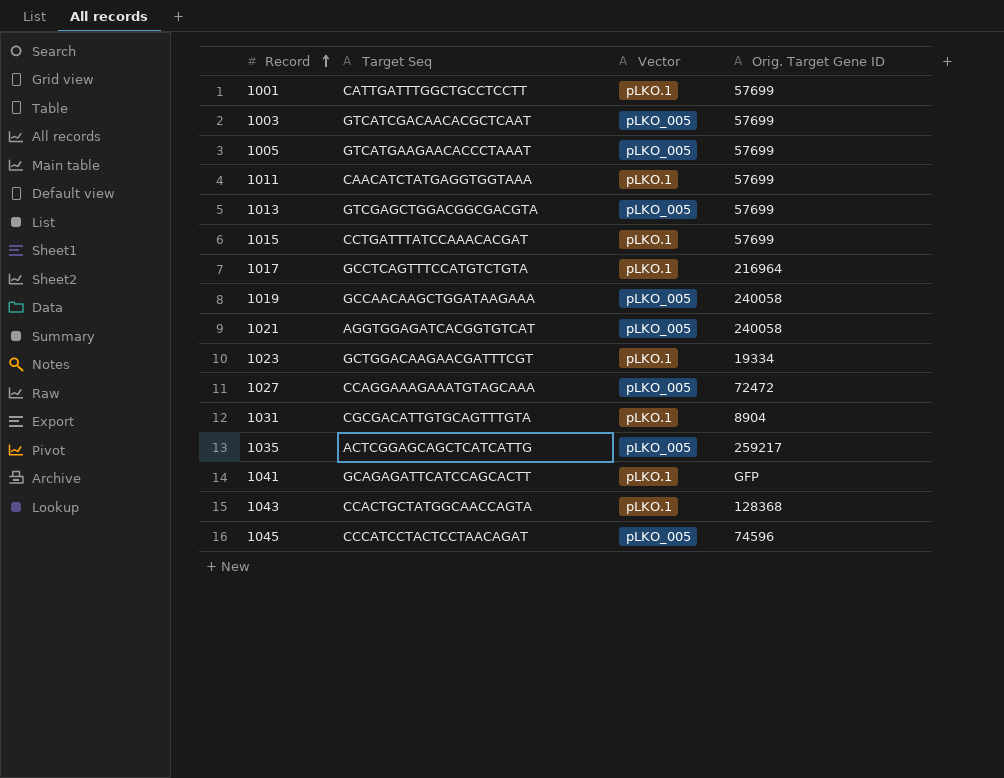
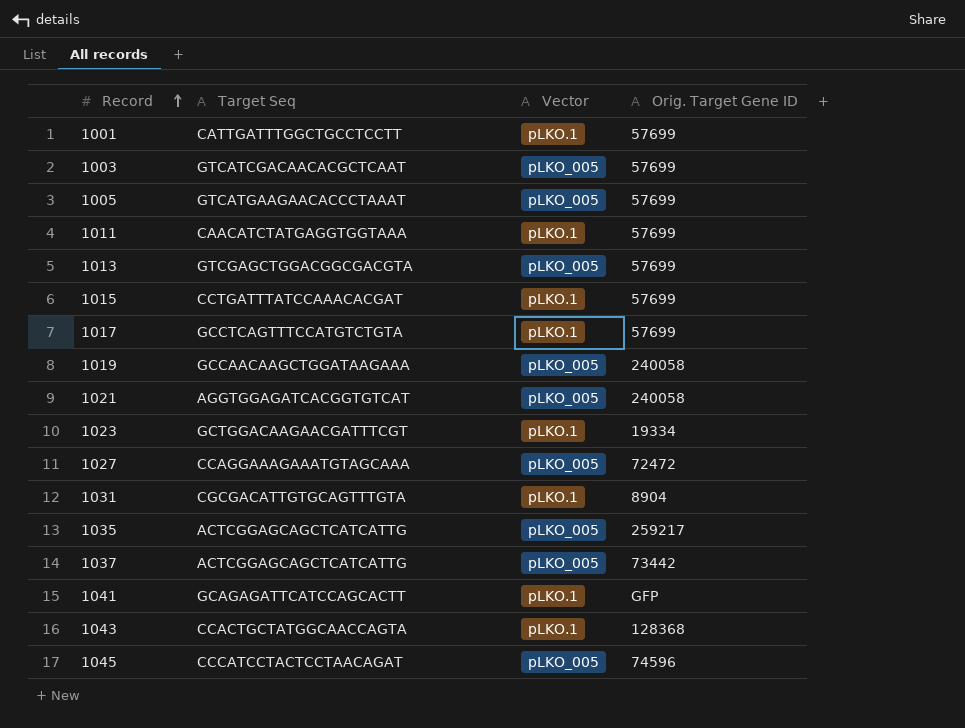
1017 | Orig. Target Gene ID: 216964 -> 57699
row 1037: none -> ACTCGGAGCAGCTCATCATTG | pLKO_005 | 73442

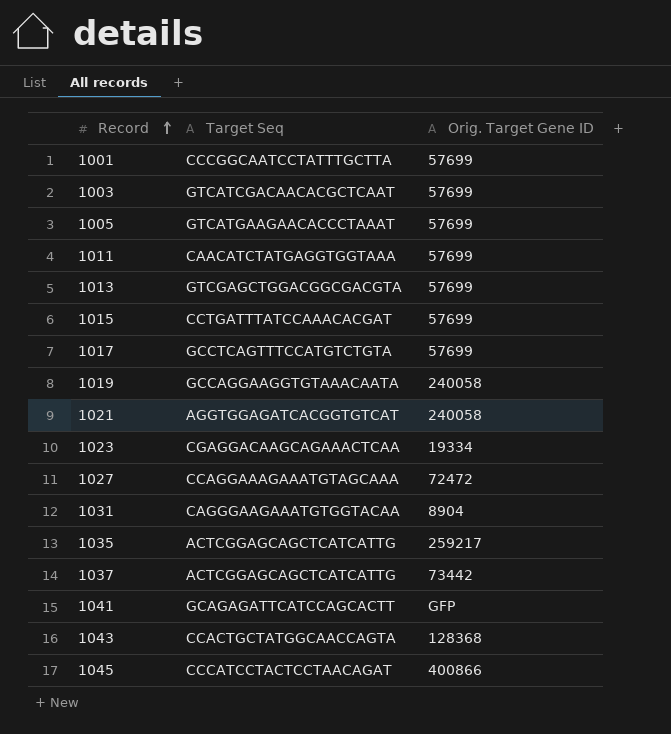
column Vector | position: 3 -> none
1001 | Target Seq: CATTGATTTGGCTGCCTCCTT -> CCCGGCAATCCTATTTGCTTA
1019 | Target Seq: GCCAACAAGCTGGATAAGAAA -> GCCAGGAAGGTGTAAACAATA
1023 | Target Seq: GCTGGACAAGAACGATTTCGT -> CGAGGACAAGCAGAAACTCAA
1031 | Target Seq: CGCGACATTGTGCAGTTTGTA -> CAGGGAAGAAATGTGGTACAA
1045 | Orig. Target Gene ID: 74596 -> 400866

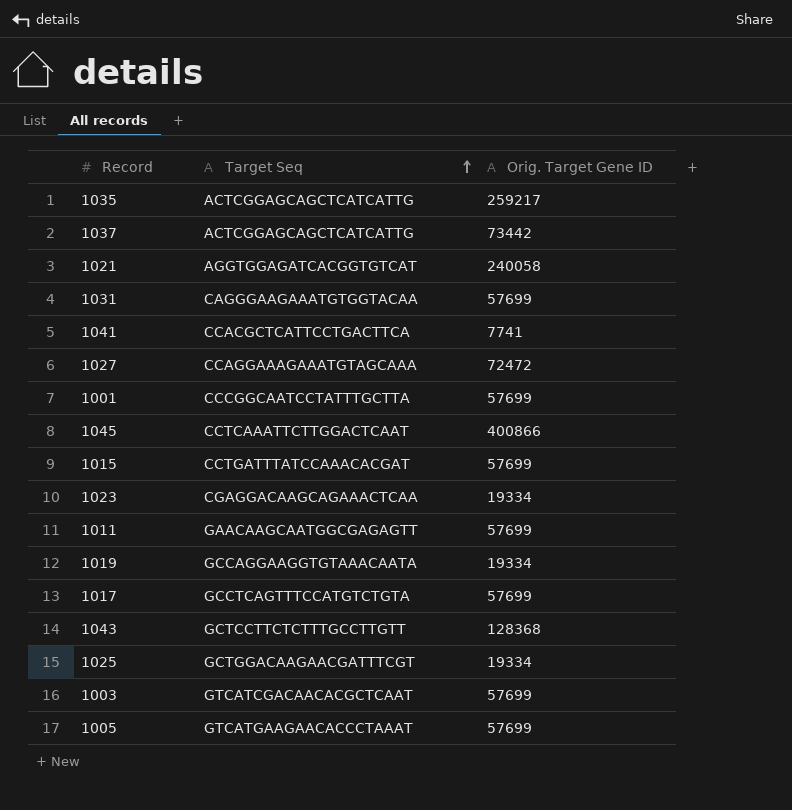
row order: Record ascending -> Target Seq ascending
row 1013: GTCGAGCTGGACGGCGACGTA | 57699 -> none
1031 | Orig. Target Gene ID: 8904 -> 57699
1041 | Target Seq: GCAGAGATTCATCCAGCACTT -> CCACGCTCATTCCTGACTTCA
1041 | Orig. Target Gene ID: GFP -> 7741
1045 | Target Seq: CCCATCCTACTCCTAACAGAT -> CCTCAAATTCTTGGACTCAAT
1011 | Target Seq: CAACATCTATGAGGTGGTAAA -> GAACAAGCAATGGCGAGAGTT
1019 | Orig. Target Gene ID: 240058 -> 19334
1043 | Target Seq: CCACTGCTATGGCAACCAGTA -> GCTCCTTCTCTTTGCCTTGTT
row 1025: none -> GCTGGACAAGAACGATTTCGT | 19334

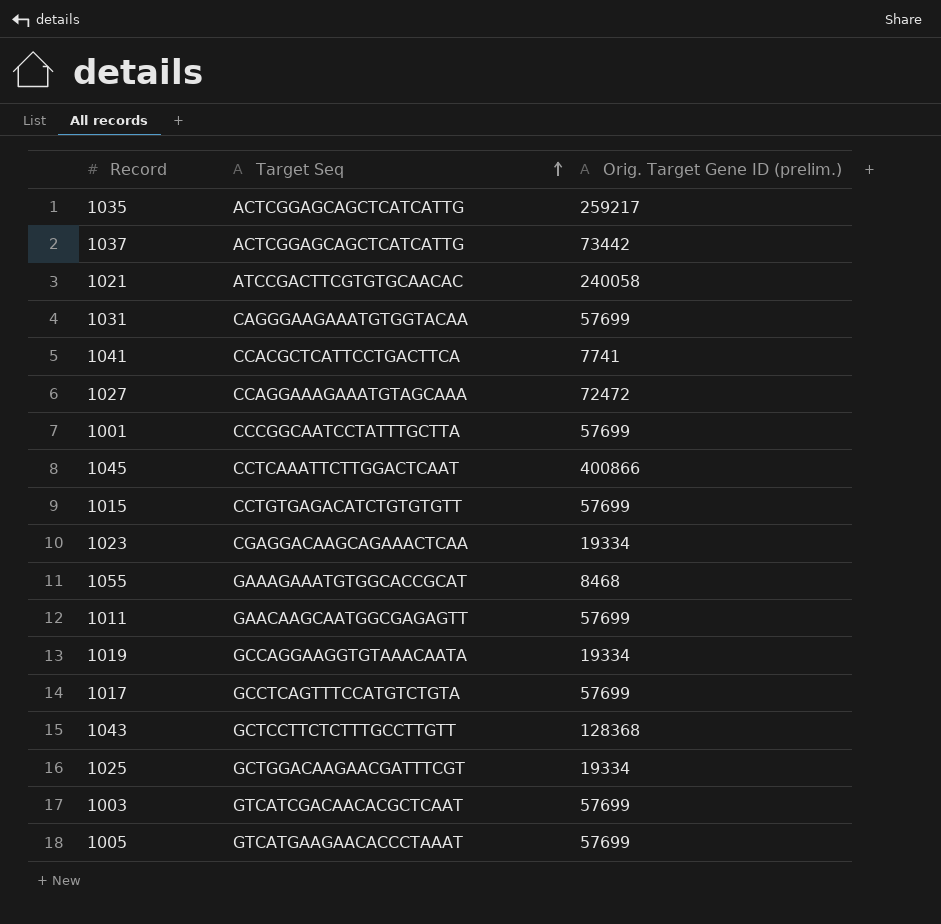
column name: Orig. Target Gene ID -> Orig. Target Gene ID (prelim.)
1021 | Target Seq: AGGTGGAGATCACGGTGTCAT -> ATCCGACTTCGTGTGCAACAC
1015 | Target Seq: CCTGATTTATCCAAACACGAT -> CCTGTGAGACATCTGTGTGTT
row 1055: none -> GAAAGAAATGTGGCACCGCAT | 8468

